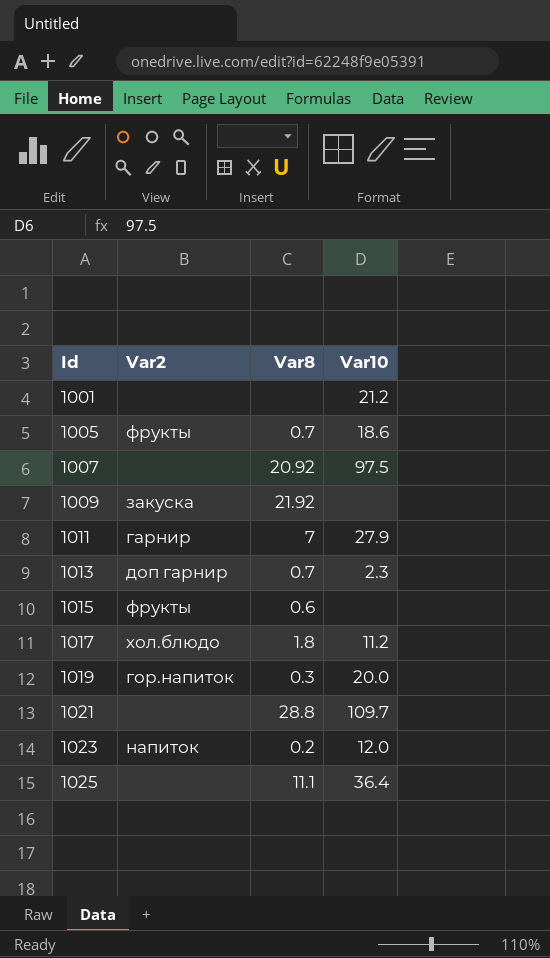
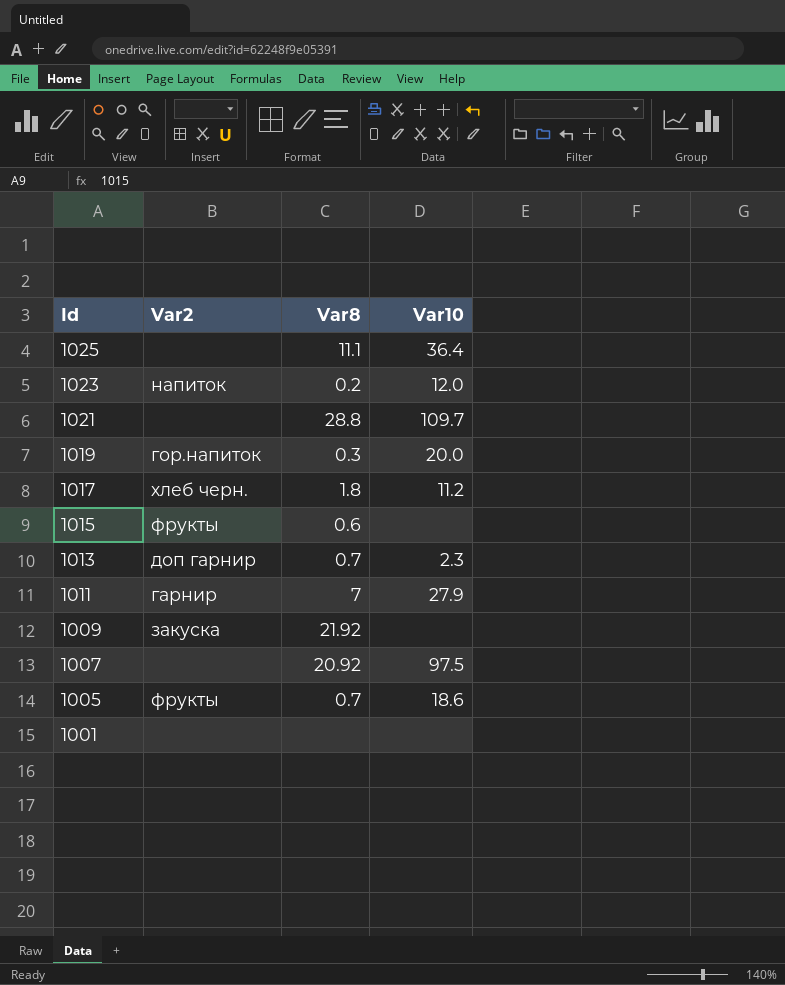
row order: Id ascending -> Id descending
1017 | Var2: хол.блюдо -> хлеб черн.
1001 | Var10: 21.2 -> none

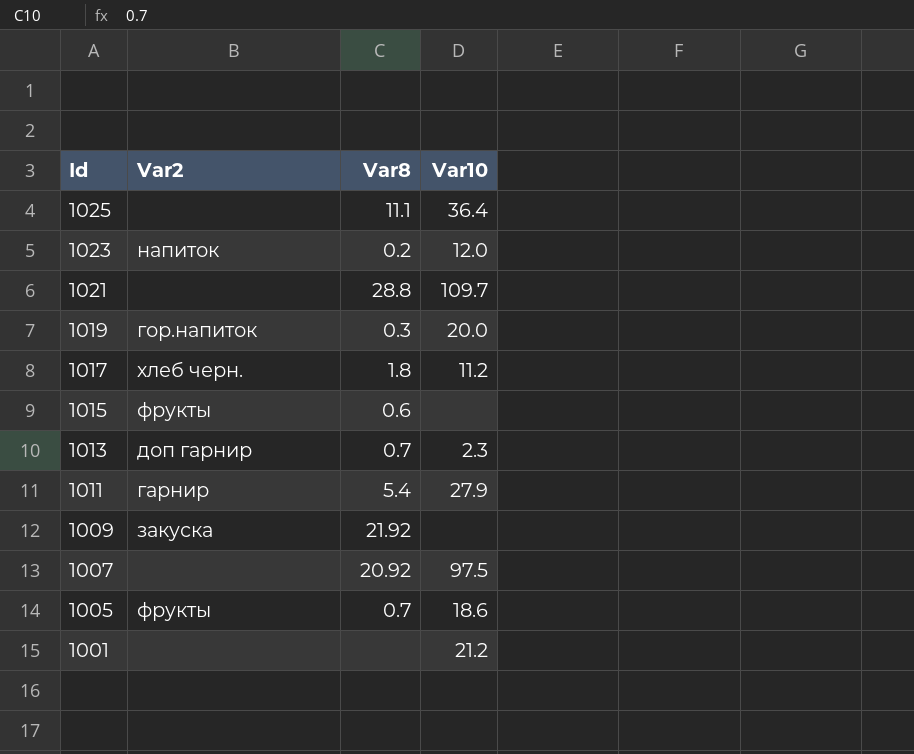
1011 | Var8: 7 -> 5.4
1001 | Var10: none -> 21.2

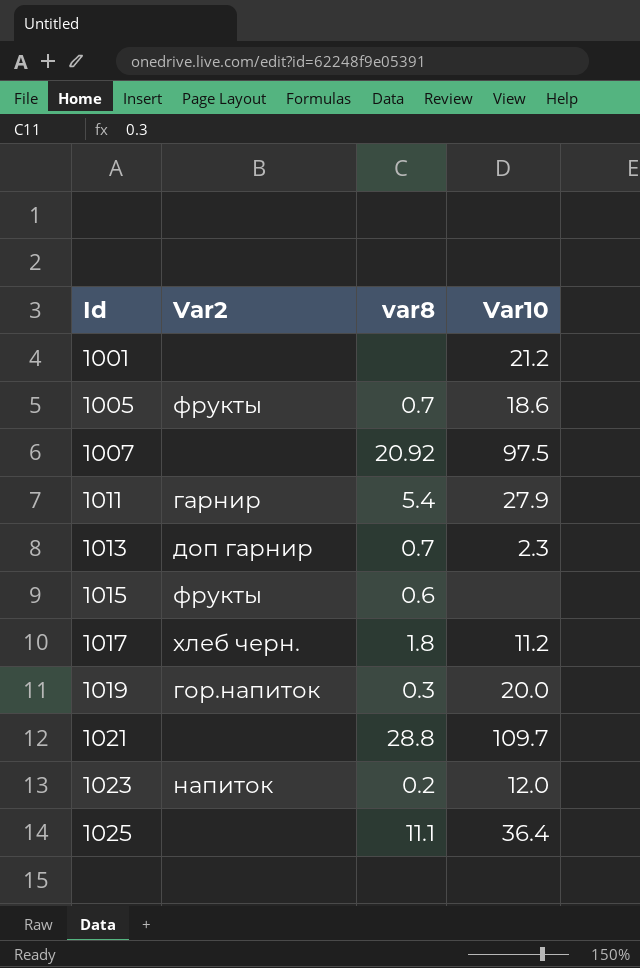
row order: Id descending -> Id ascending
column name: Var8 -> var8
row 1009: закуска | 21.92 | none -> none

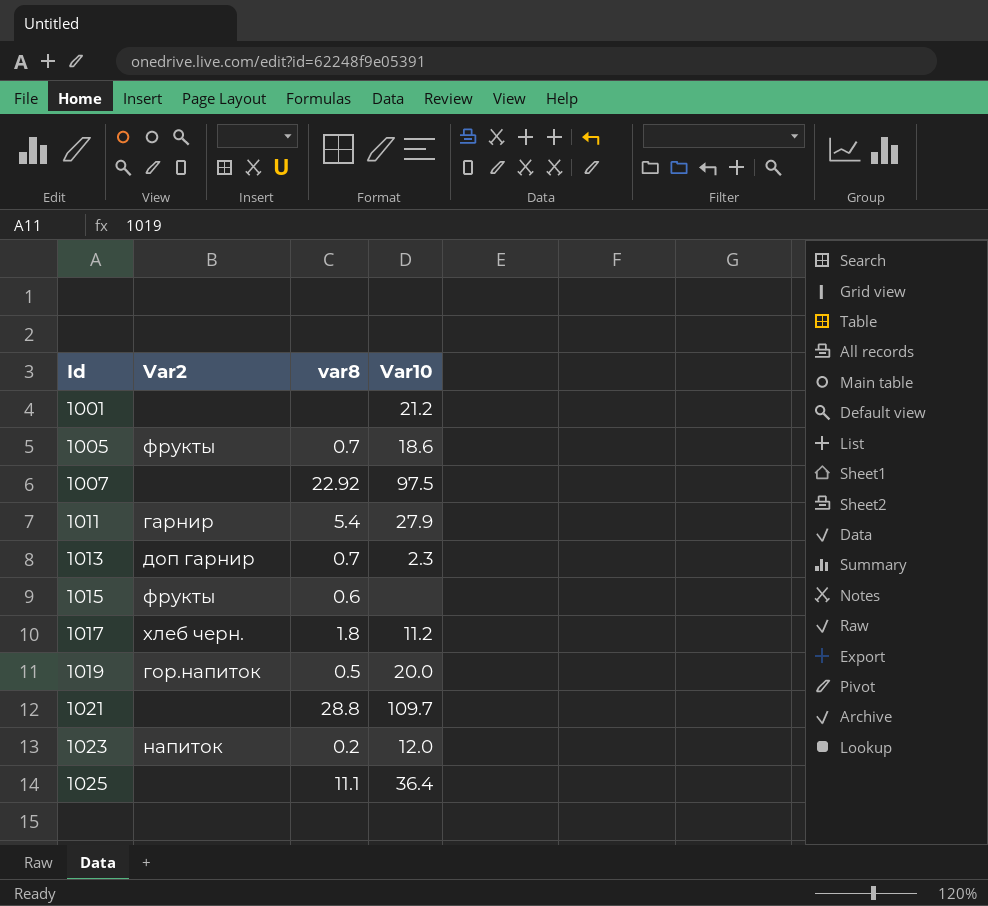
1007 | var8: 20.92 -> 22.92
1019 | var8: 0.3 -> 0.5

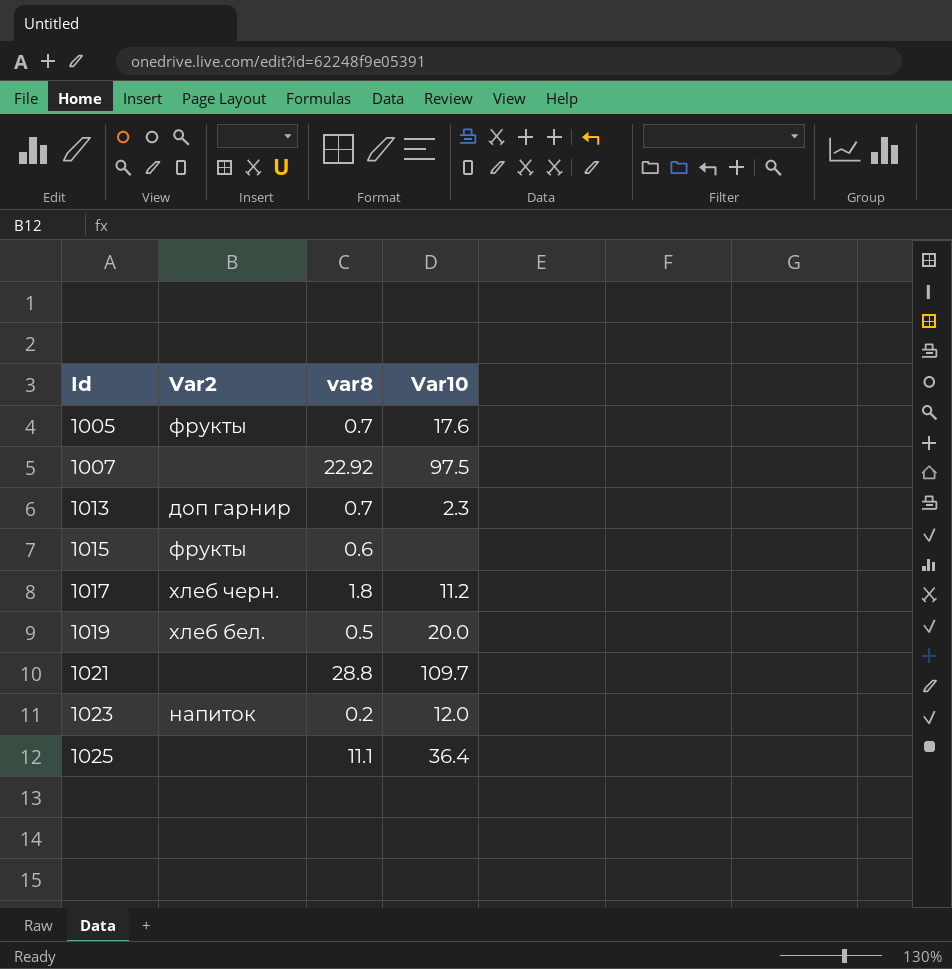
row 1001: none | none | 21.2 -> none
row 1011: гарнир | 5.4 | 27.9 -> none
1005 | Var10: 18.6 -> 17.6
1019 | Var2: гор.напиток -> хлеб бел.

